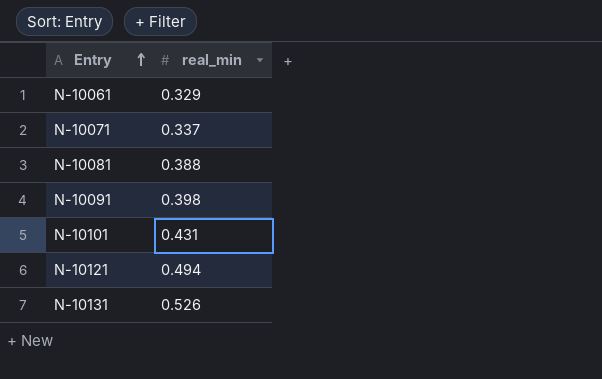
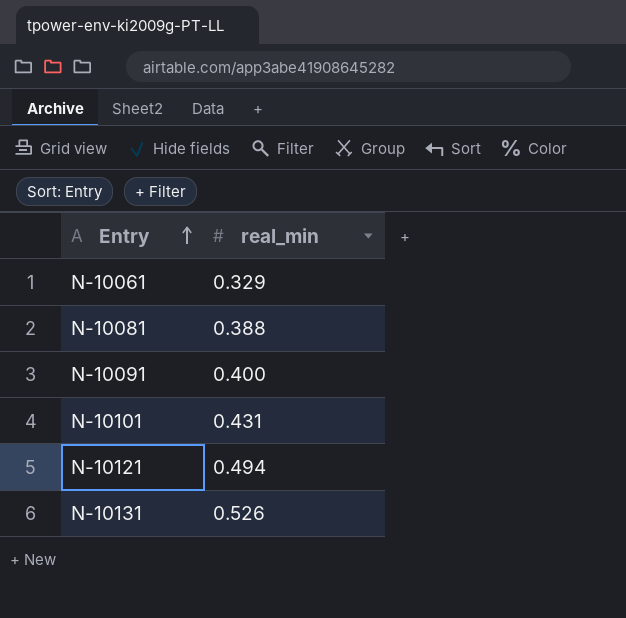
row N-10071: 0.337 -> none
N-10091 | real_min: 0.398 -> 0.400

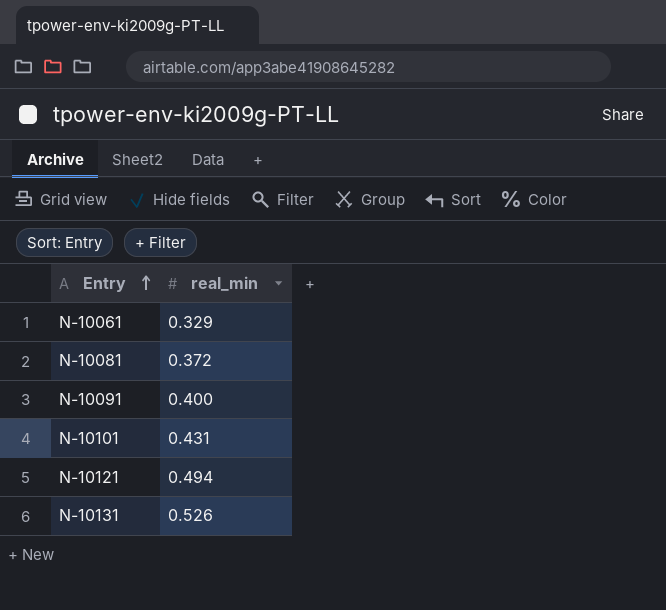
N-10081 | real_min: 0.388 -> 0.372

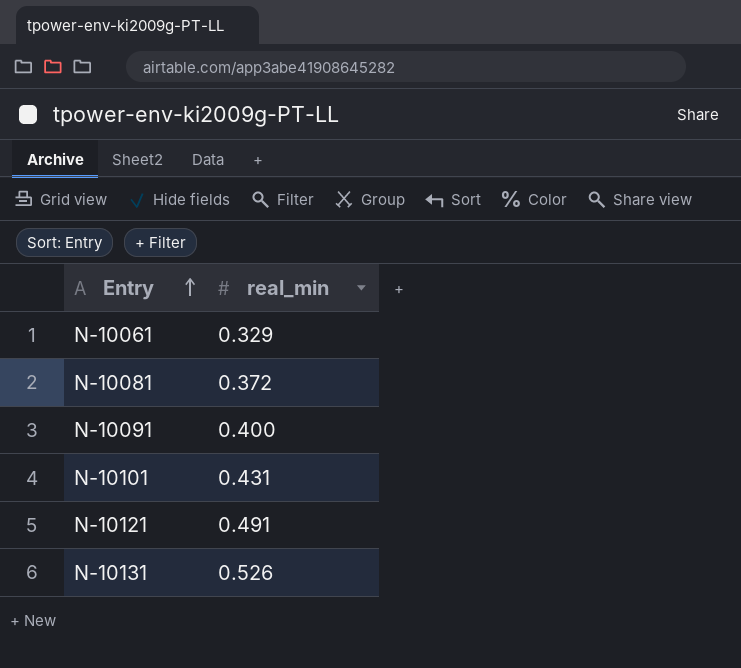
N-10121 | real_min: 0.494 -> 0.491

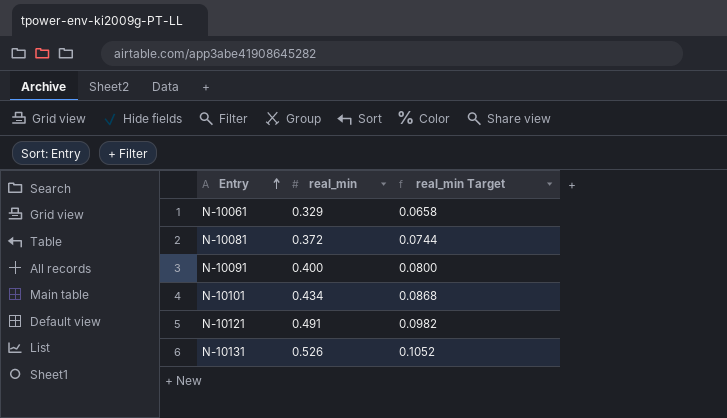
column real_min Target | formula: none -> [real_min] * 0.2
N-10101 | real_min: 0.431 -> 0.434

